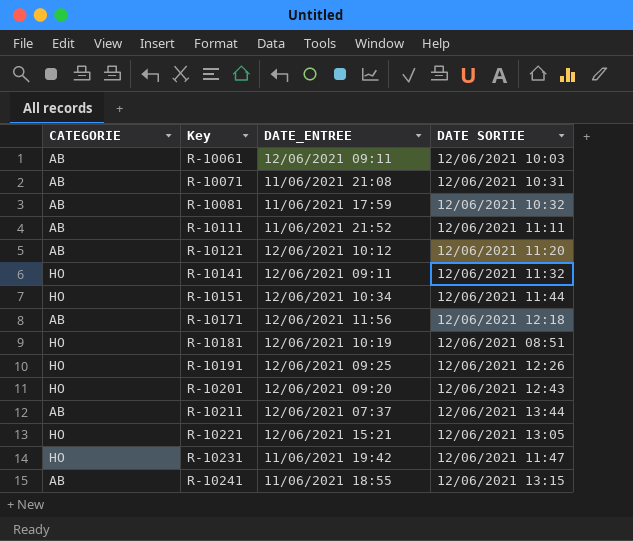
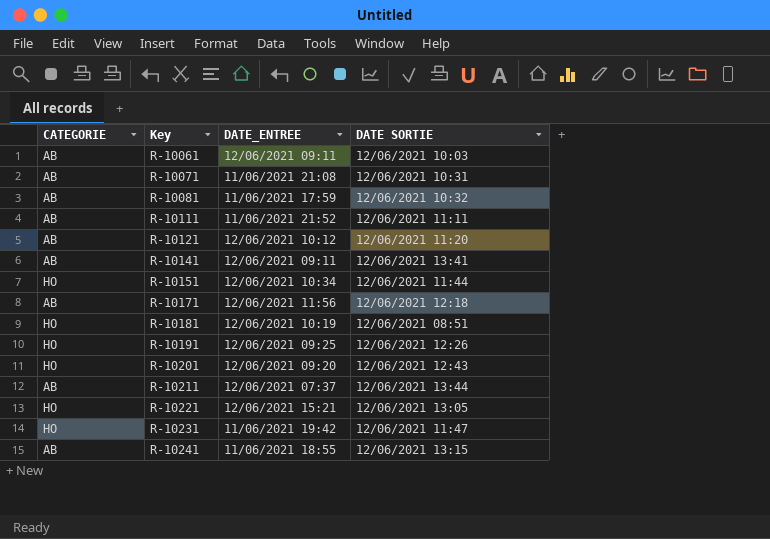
R-10141 | CATEGORIE: HO -> AB
R-10141 | DATE SORTIE: 12/06/2021 11:32 -> 12/06/2021 13:41

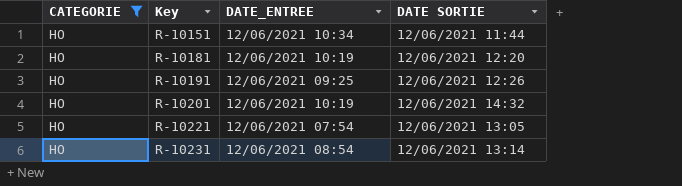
filter: none -> CATEGORIE = HO
R-10181 | DATE SORTIE: 12/06/2021 08:51 -> 12/06/2021 12:20
R-10201 | DATE_ENTREE: 12/06/2021 09:20 -> 12/06/2021 10:19
R-10201 | DATE SORTIE: 12/06/2021 12:43 -> 12/06/2021 14:32
R-10221 | DATE_ENTREE: 12/06/2021 15:21 -> 12/06/2021 07:54
R-10231 | DATE_ENTREE: 11/06/2021 19:42 -> 12/06/2021 08:54
R-10231 | DATE SORTIE: 12/06/2021 11:47 -> 12/06/2021 13:14

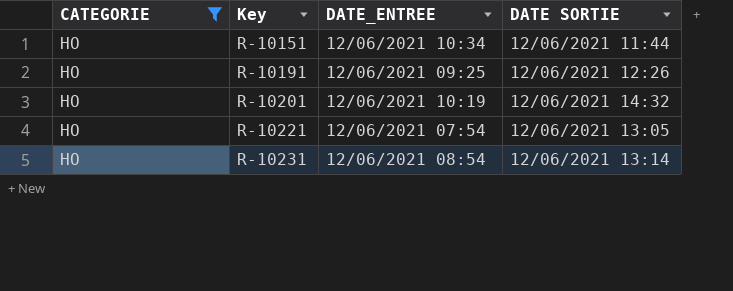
row R-10181: HO | 12/06/2021 10:19 | 12/06/2021 12:20 -> none

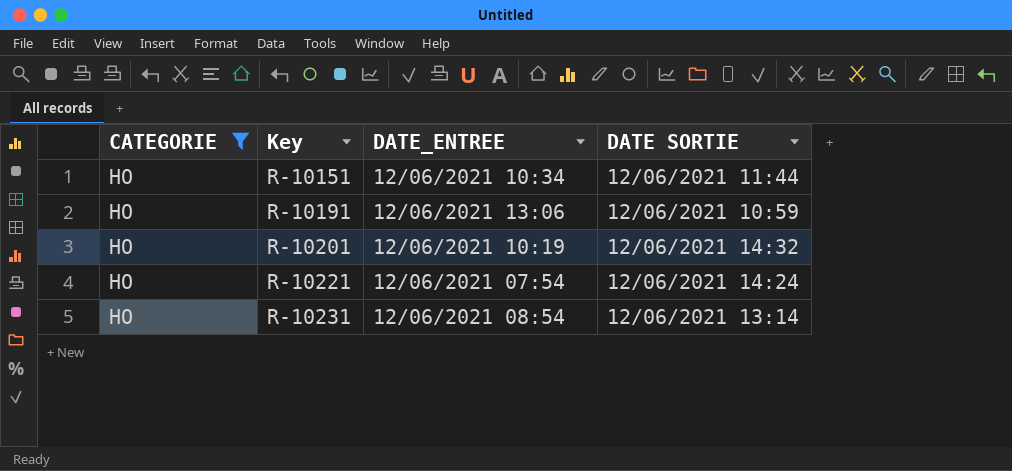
R-10191 | DATE_ENTREE: 12/06/2021 09:25 -> 12/06/2021 13:06
R-10191 | DATE SORTIE: 12/06/2021 12:26 -> 12/06/2021 10:59
R-10221 | DATE SORTIE: 12/06/2021 13:05 -> 12/06/2021 14:24

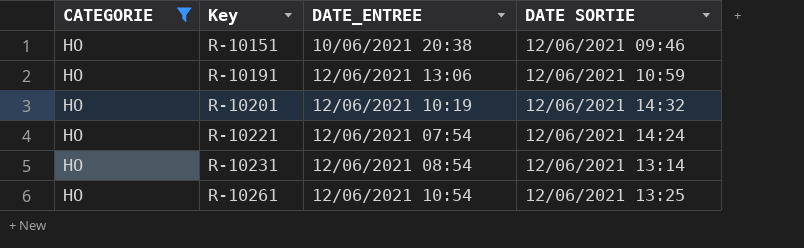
R-10151 | DATE_ENTREE: 12/06/2021 10:34 -> 10/06/2021 20:38
R-10151 | DATE SORTIE: 12/06/2021 11:44 -> 12/06/2021 09:46
row R-10261: none -> HO | 12/06/2021 10:54 | 12/06/2021 13:25

